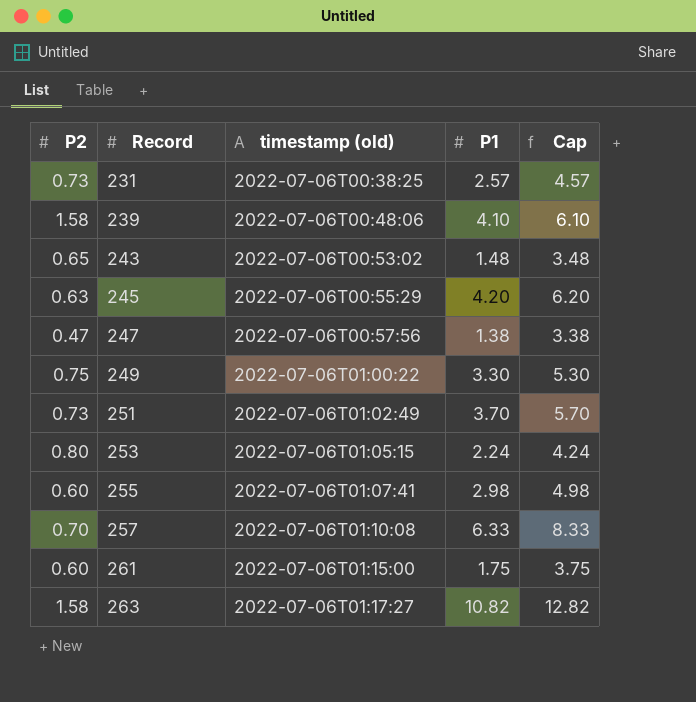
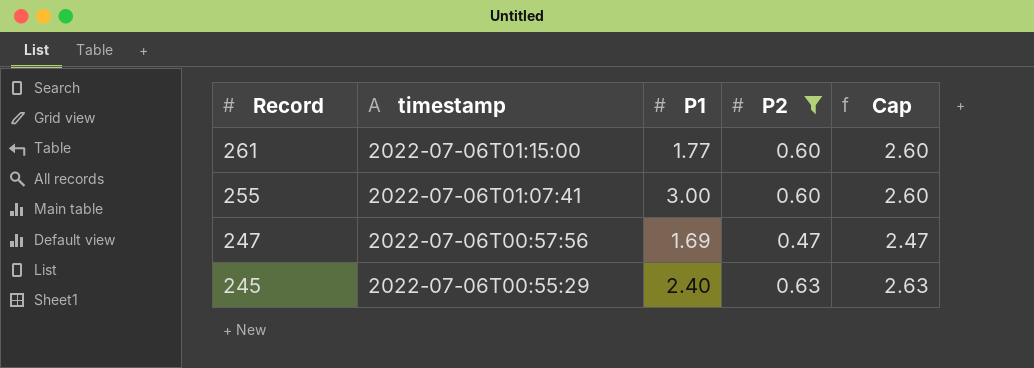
filter: none -> P2 <= 0.63
row order: Record ascending -> Record descending
column name: timestamp (old) -> timestamp
column P2 | position: 1 -> 4
column Cap | formula: [P1] + 2 -> [P2] + 2
261 | P1: 1.75 -> 1.77
255 | P1: 2.98 -> 3.00
247 | P1: 1.38 -> 1.69
245 | P1: 4.20 -> 2.40

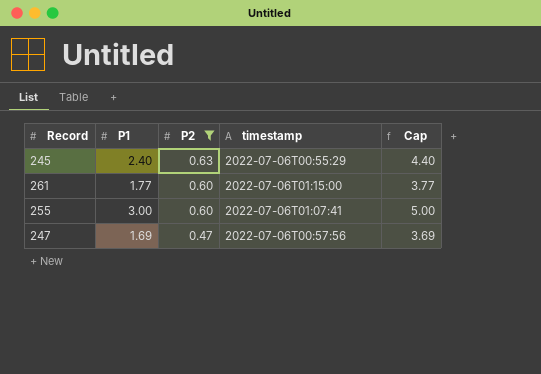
row order: Record descending -> P2 descending
column timestamp | position: 2 -> 4
column Cap | formula: [P2] + 2 -> [P1] + 2

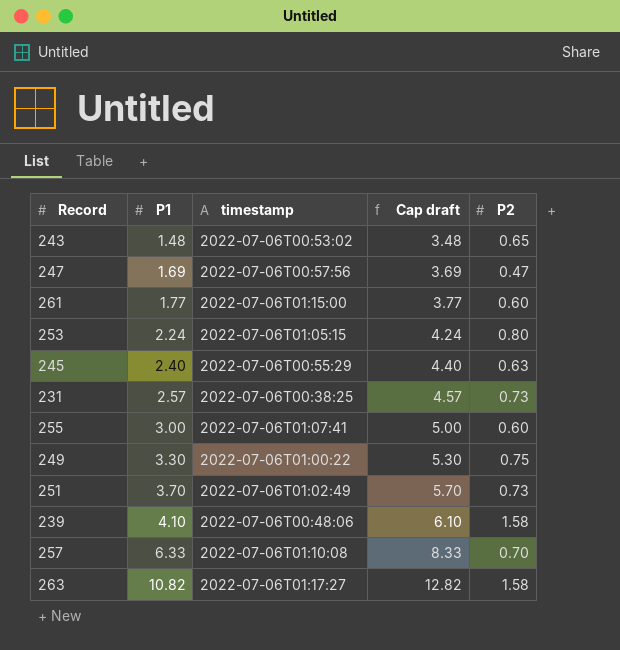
filter: P2 <= 0.63 -> none
row order: P2 descending -> P1 ascending
column name: Cap -> Cap draft
column P2 | position: 3 -> 5

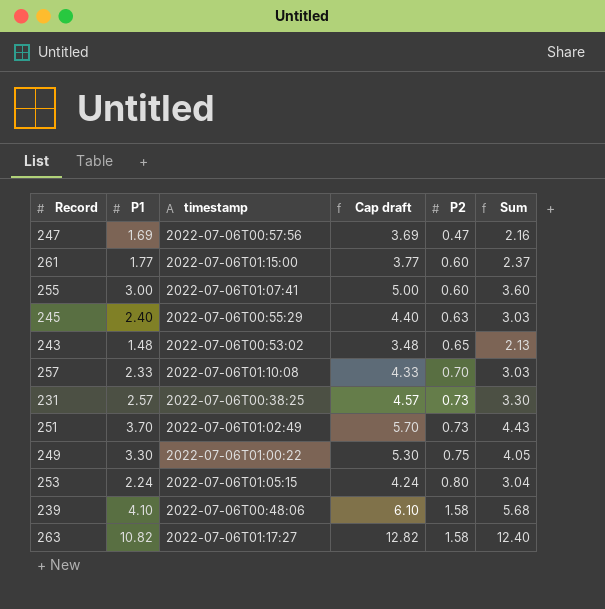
row order: P1 ascending -> P2 ascending
column Sum | formula: none -> [P1] + [P2]
257 | P1: 6.33 -> 2.33
257 | Cap draft: 8.33 -> 4.33

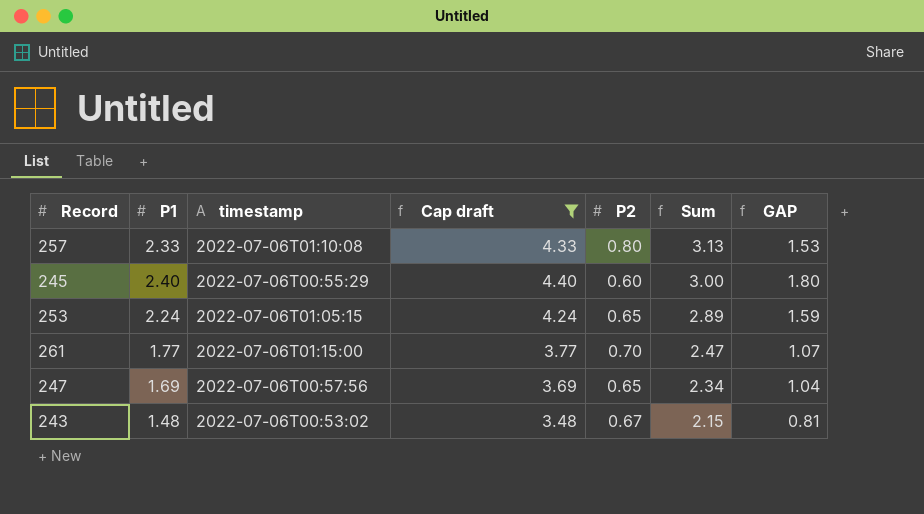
filter: none -> Cap draft <= 4.40
row order: P2 ascending -> Sum descending
column GAP | formula: none -> [P1] - [P2]
257 | P2: 0.70 -> 0.80
257 | Sum: 3.03 -> 3.13
245 | P2: 0.63 -> 0.60
245 | Sum: 3.03 -> 3.00
253 | P2: 0.80 -> 0.65
253 | Sum: 3.04 -> 2.89
261 | P2: 0.60 -> 0.70
261 | Sum: 2.37 -> 2.47
247 | P2: 0.47 -> 0.65
247 | Sum: 2.16 -> 2.34
243 | P2: 0.65 -> 0.67
243 | Sum: 2.13 -> 2.15

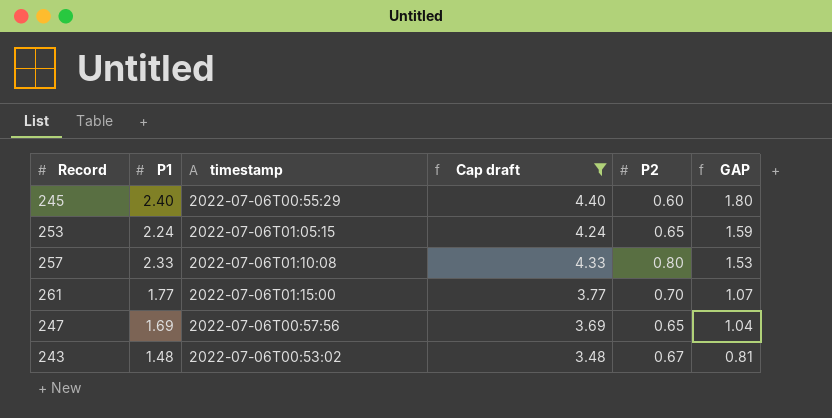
row order: Sum descending -> GAP descending
column Sum | formula: [P1] + [P2] -> none

